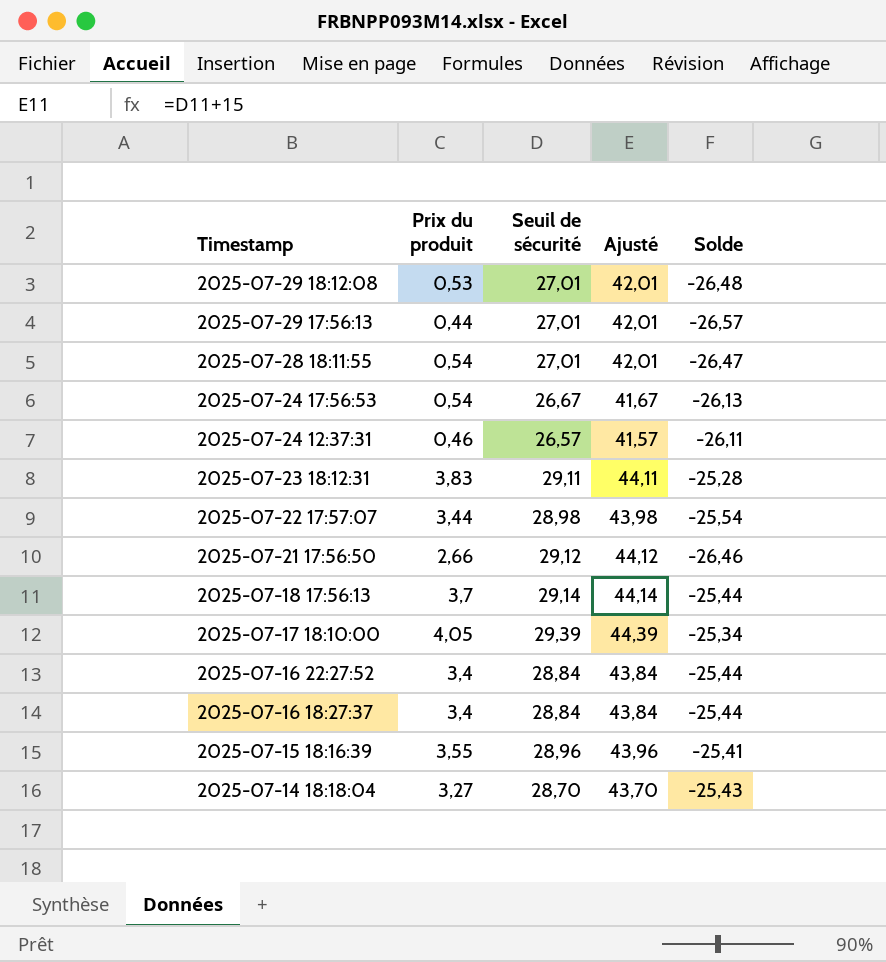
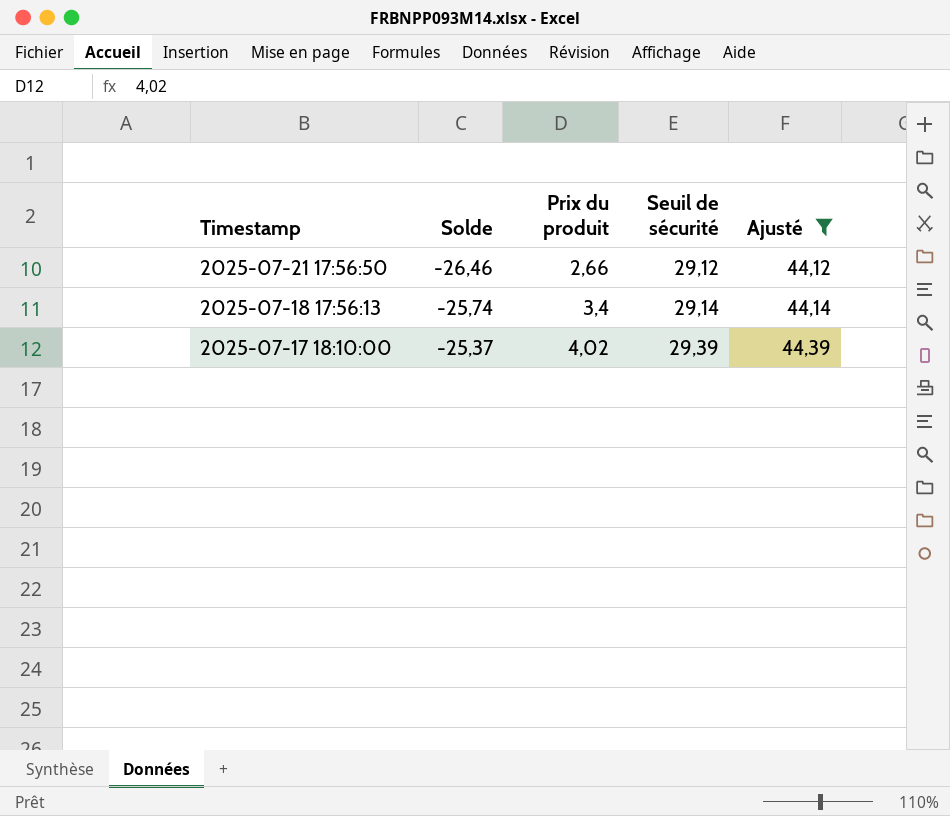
filter: none -> Ajusté >= 44,12
column Solde | position: 5 -> 2
2025-07-18 17:56:13 | Solde: -25,44 -> -25,74
2025-07-18 17:56:13 | Prix du produit: 3,7 -> 3,4
2025-07-17 18:10:00 | Solde: -25,34 -> -25,37
2025-07-17 18:10:00 | Prix du produit: 4,05 -> 4,02

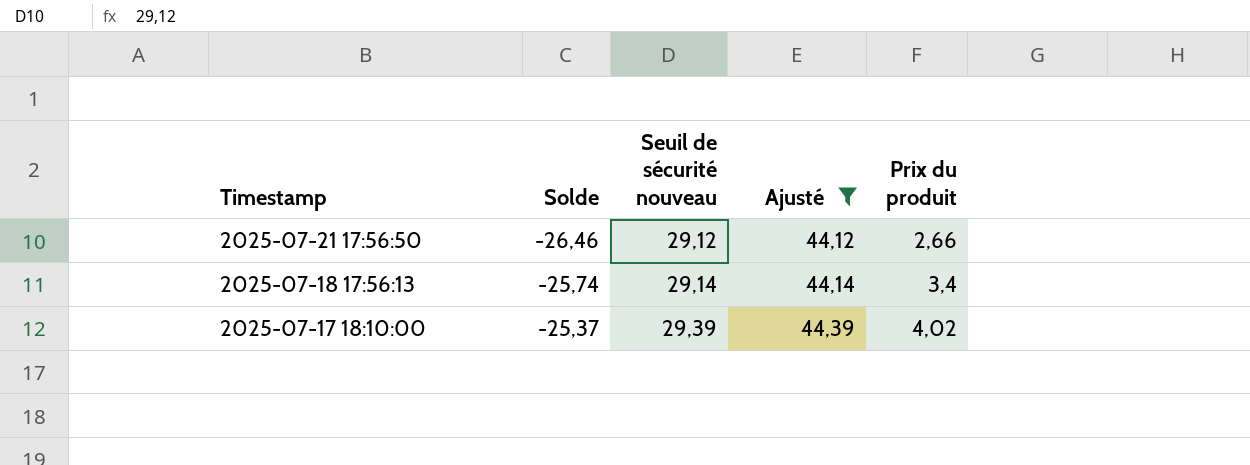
column name: Seuil de sécurité -> Seuil de sécurité nouveau
column Prix du produit | position: 3 -> 5

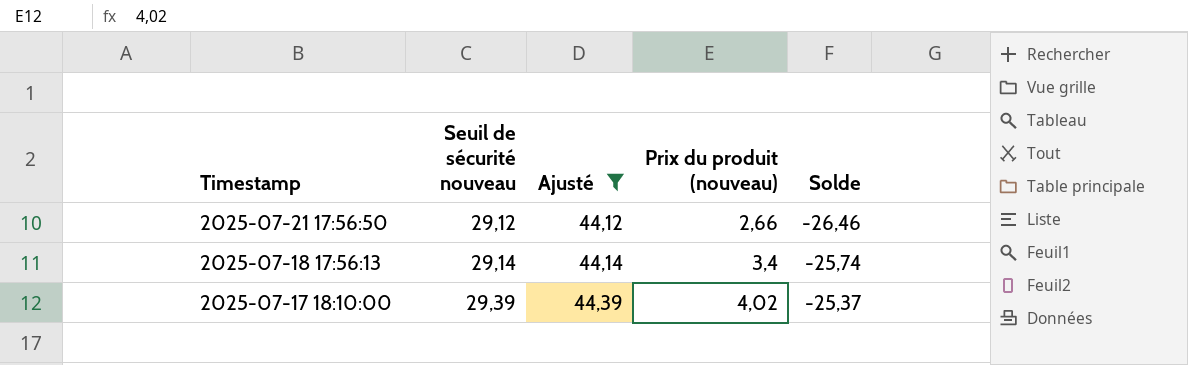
column name: Prix du produit -> Prix du produit (nouveau)
column Solde | position: 2 -> 5

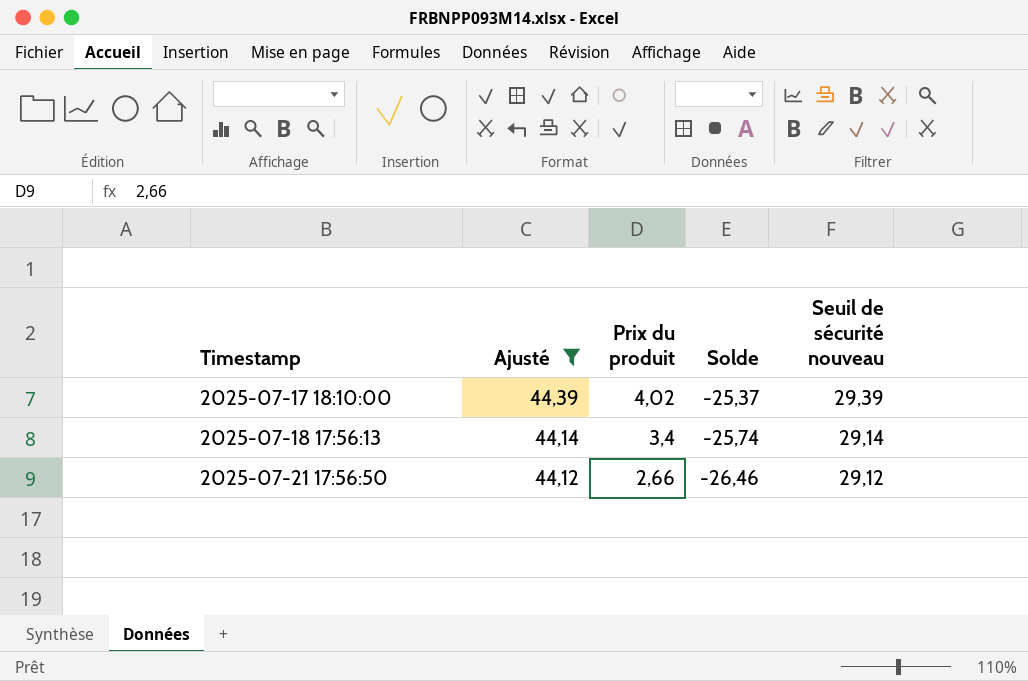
row order: Timestamp descending -> Timestamp ascending
column name: Prix du produit (nouveau) -> Prix du produit
column Seuil de sécurité nouveau | position: 2 -> 5

